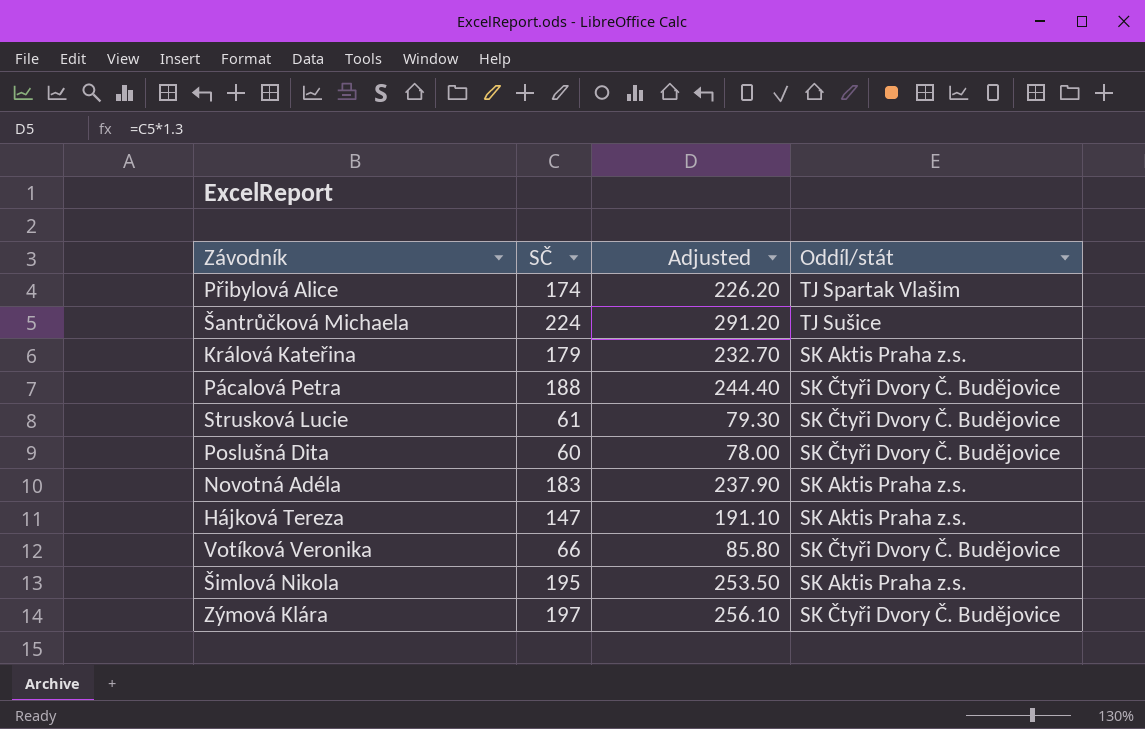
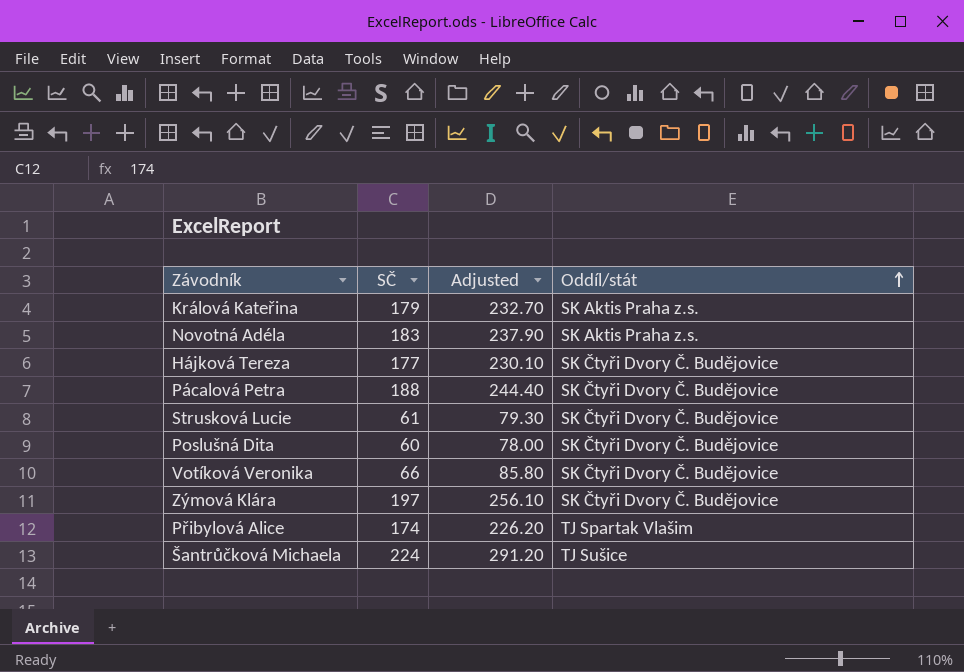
row order: none -> Oddíl/stát ascending
row Šimlová Nikola: 195 | 253.50 | SK Aktis Praha z.s. -> none
Hájková Tereza | SČ: 147 -> 177
Hájková Tereza | Adjusted: 191.10 -> 230.10
Hájková Tereza | Oddíl/stát: SK Aktis Praha z.s. -> SK Čtyři Dvory Č. Budějovice

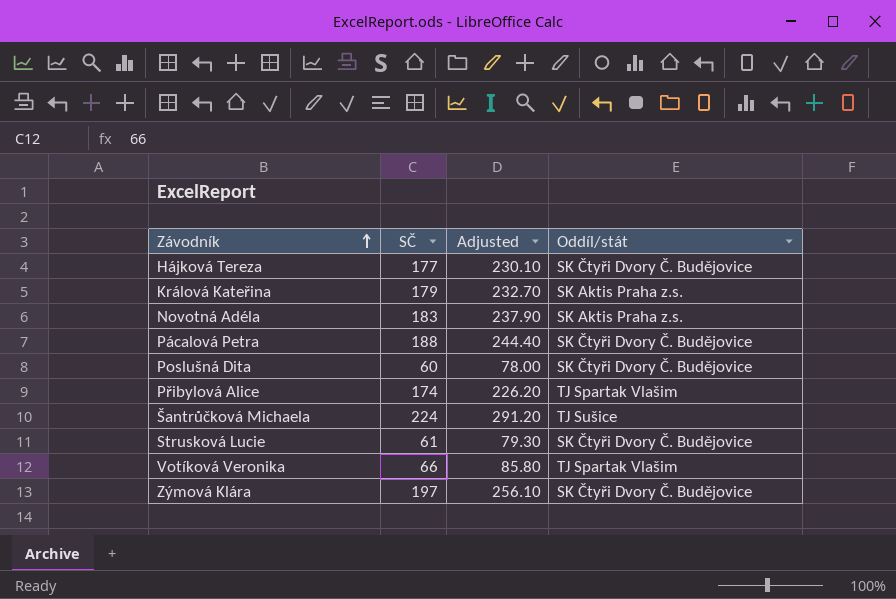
row order: Oddíl/stát ascending -> Závodník ascending
Votíková Veronika | Oddíl/stát: SK Čtyři Dvory Č. Budějovice -> TJ Spartak Vlašim

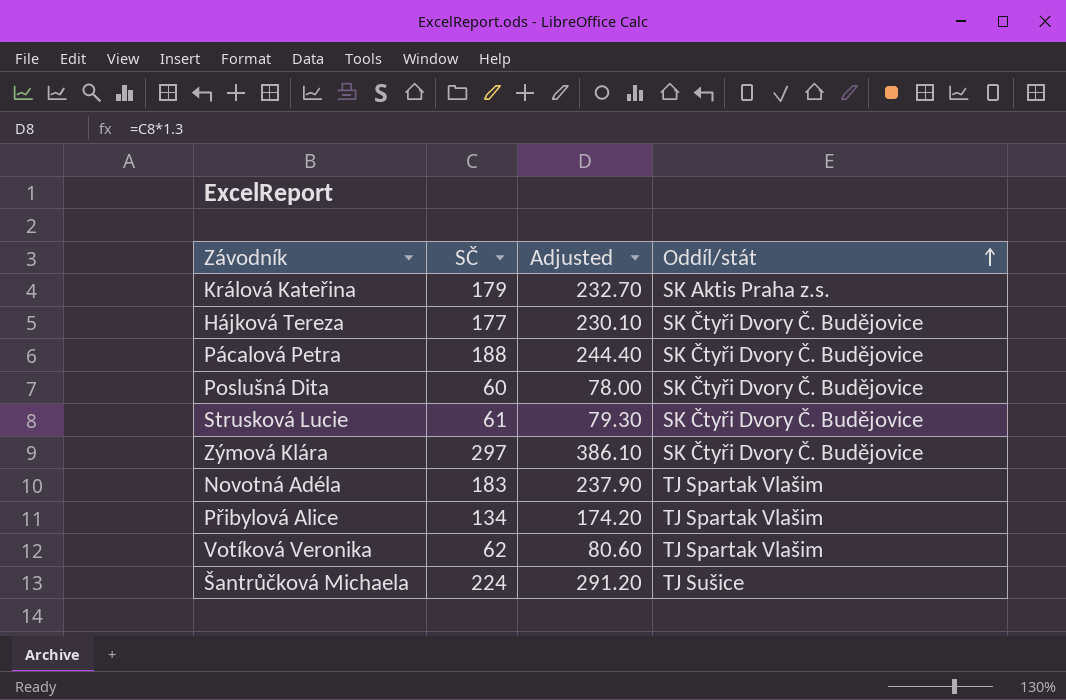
row order: Závodník ascending -> Oddíl/stát ascending
Zýmová Klára | SČ: 197 -> 297
Zýmová Klára | Adjusted: 256.10 -> 386.10
Novotná Adéla | Oddíl/stát: SK Aktis Praha z.s. -> TJ Spartak Vlašim
Přibylová Alice | SČ: 174 -> 134
Přibylová Alice | Adjusted: 226.20 -> 174.20
Votíková Veronika | SČ: 66 -> 62
Votíková Veronika | Adjusted: 85.80 -> 80.60

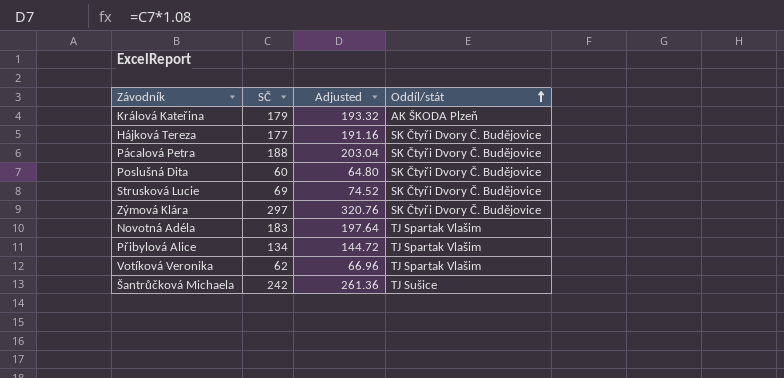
column Adjusted | formula: [SČ] * 1.3 -> [SČ] * 1.08
Králová Kateřina | Oddíl/stát: SK Aktis Praha z.s. -> AK ŠKODA Plzeň
Strusková Lucie | SČ: 61 -> 69
Šantrůčková Michaela | SČ: 224 -> 242

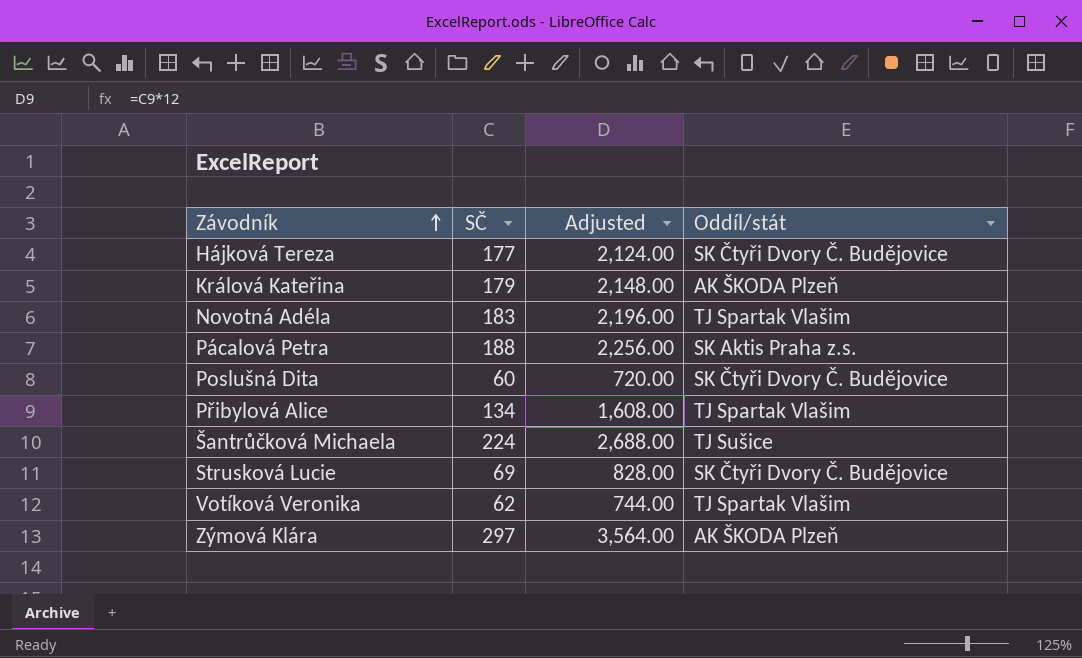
row order: Oddíl/stát ascending -> Závodník ascending
column Adjusted | formula: [SČ] * 1.08 -> [SČ] * 12
Pácalová Petra | Oddíl/stát: SK Čtyři Dvory Č. Budějovice -> SK Aktis Praha z.s.
Šantrůčková Michaela | SČ: 242 -> 224
Zýmová Klára | Oddíl/stát: SK Čtyři Dvory Č. Budějovice -> AK ŠKODA Plzeň

